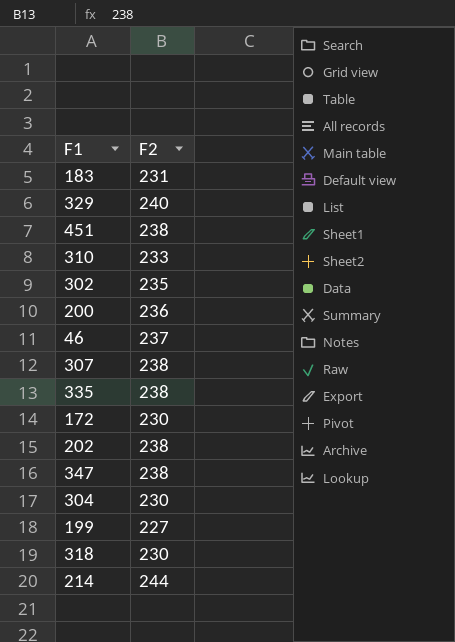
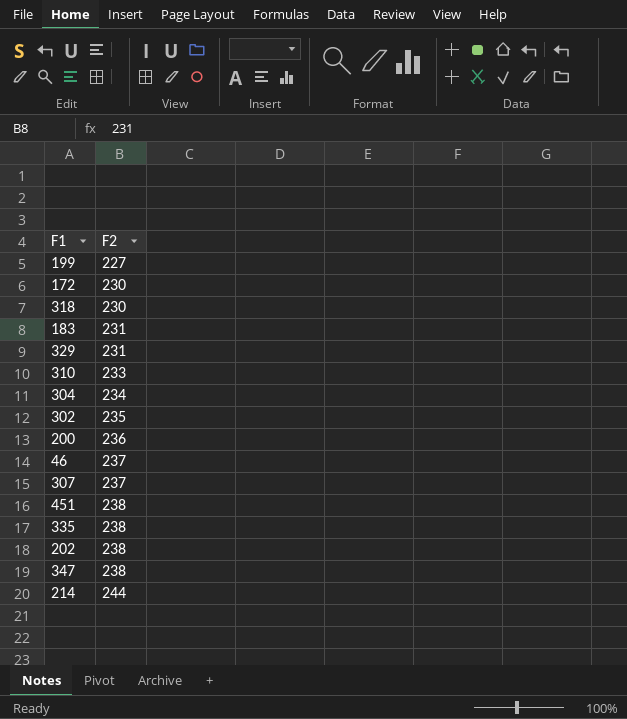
row order: none -> F2 ascending
329 | F2: 240 -> 231
304 | F2: 230 -> 234
307 | F2: 238 -> 237

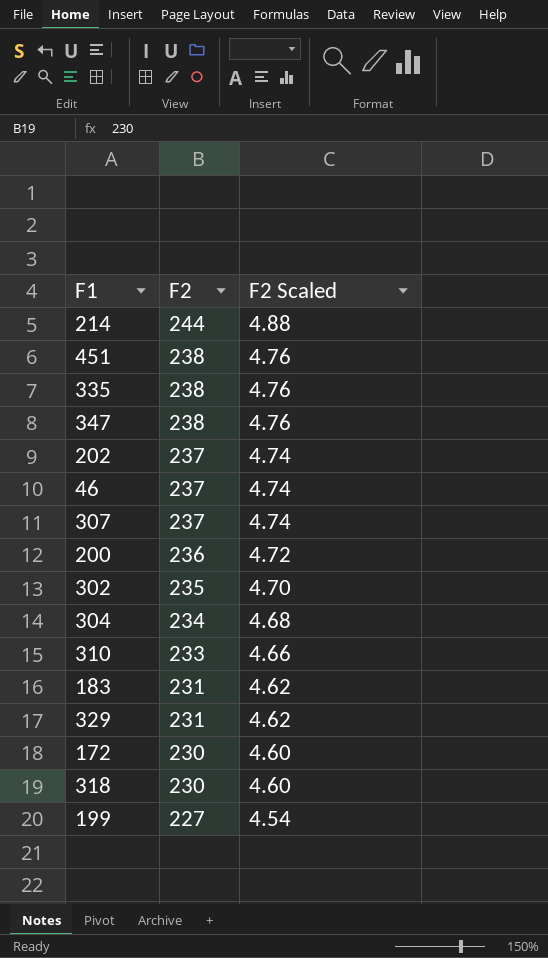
row order: F2 ascending -> F2 descending
column F2 Scaled | formula: none -> [F2] * 0.02
202 | F2: 238 -> 237

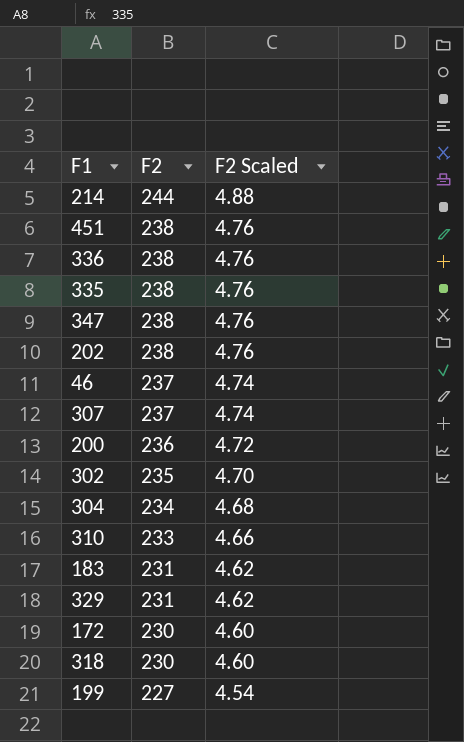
row 336: none -> 238 | 4.76
202 | F2: 237 -> 238
202 | F2 Scaled: 4.74 -> 4.76

